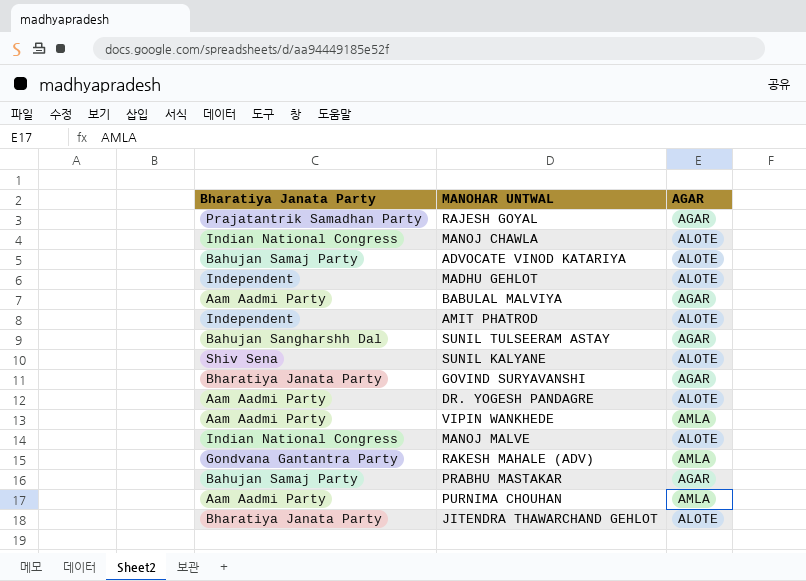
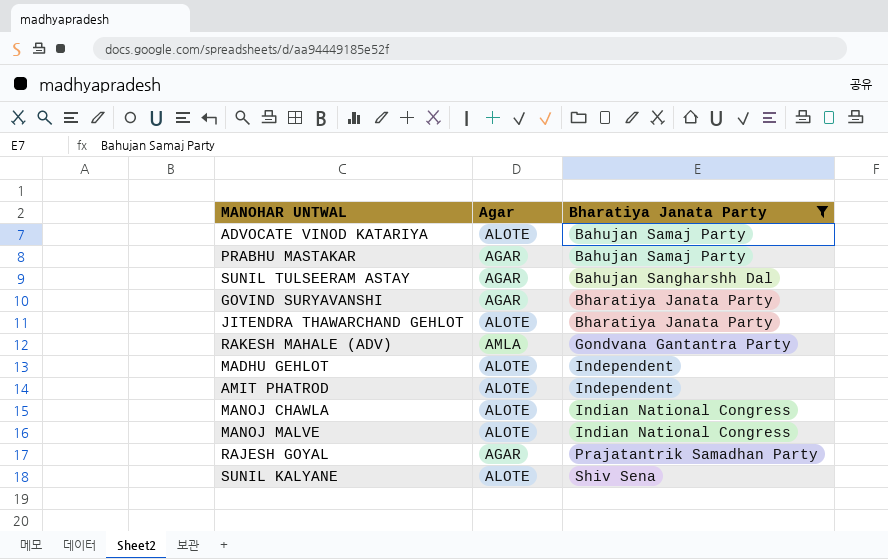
filter: none -> Bharatiya Janata Party != Aam Aadmi Party
row order: none -> Bharatiya Janata Party ascending
column name: AGAR -> Agar
column Bharatiya Janata Party | position: 1 -> 3

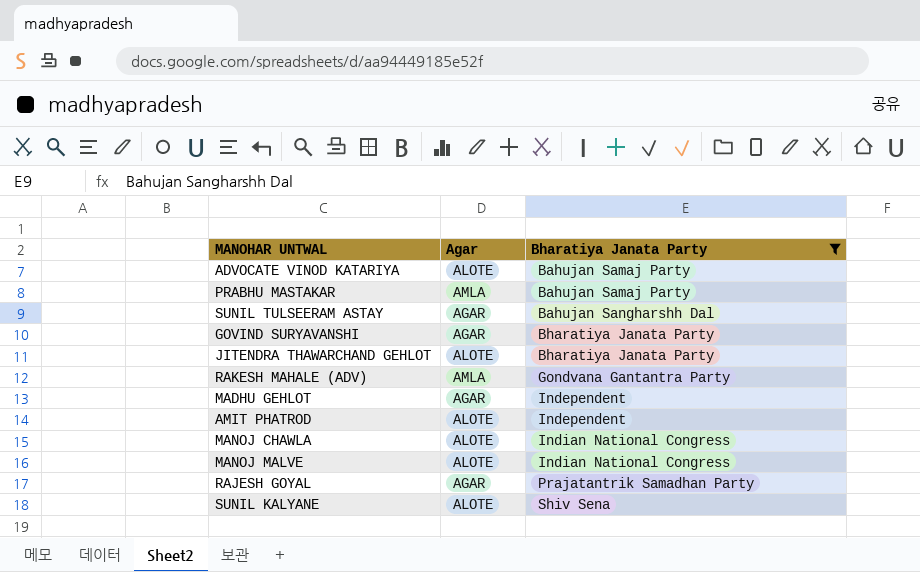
PRABHU MASTAKAR | Agar: AGAR -> AMLA
MADHU GEHLOT | Agar: ALOTE -> AGAR

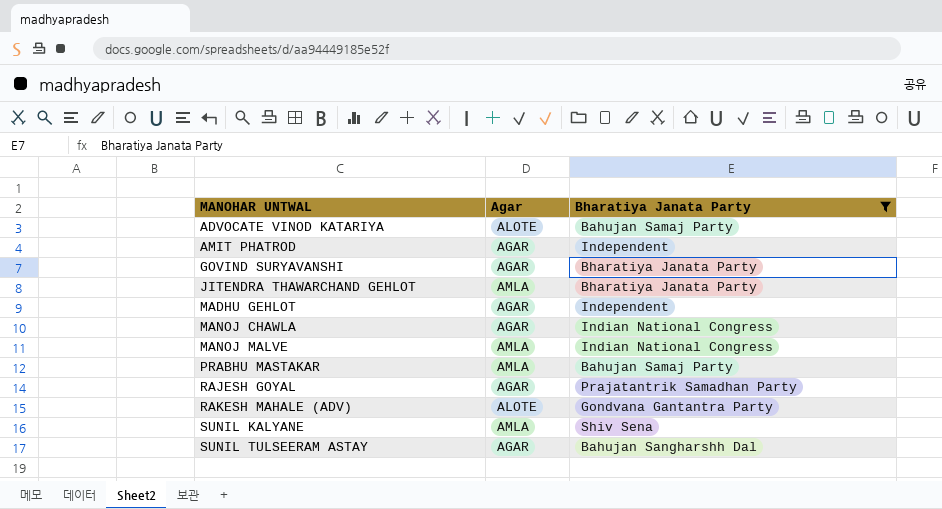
row order: Bharatiya Janata Party ascending -> MANOHAR UNTWAL ascending
AMIT PHATROD | Agar: ALOTE -> AGAR
JITENDRA THAWARCHAND GEHLOT | Agar: ALOTE -> AMLA
MANOJ CHAWLA | Agar: ALOTE -> AGAR
MANOJ MALVE | Agar: ALOTE -> AMLA
RAKESH MAHALE (ADV) | Agar: AMLA -> ALOTE
SUNIL KALYANE | Agar: ALOTE -> AMLA

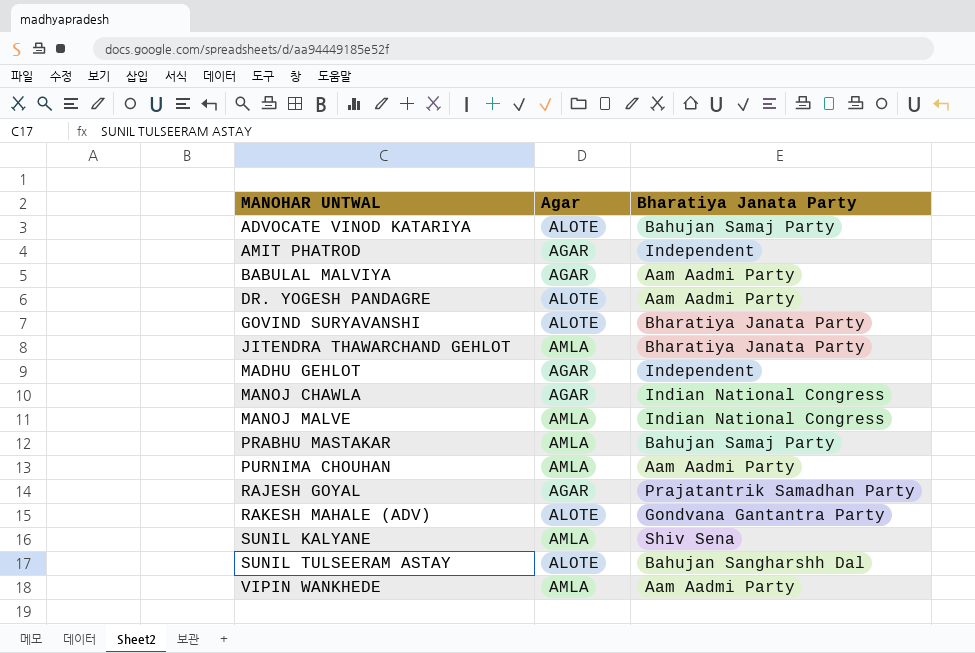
filter: Bharatiya Janata Party != Aam Aadmi Party -> none
GOVIND SURYAVANSHI | Agar: AGAR -> ALOTE
SUNIL TULSEERAM ASTAY | Agar: AGAR -> ALOTE

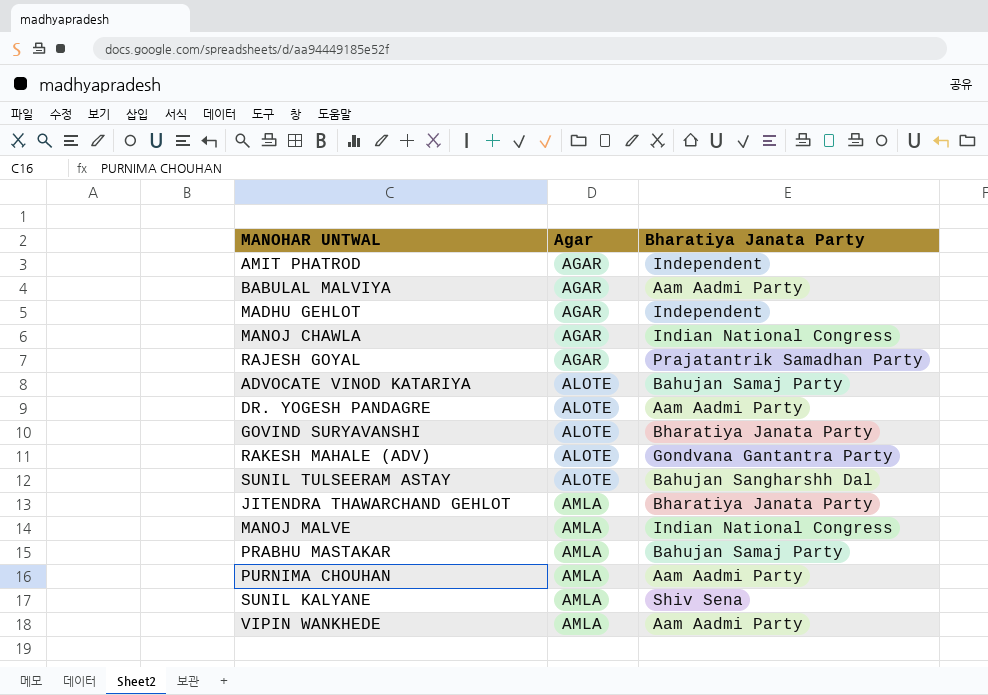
row order: MANOHAR UNTWAL ascending -> Agar ascending

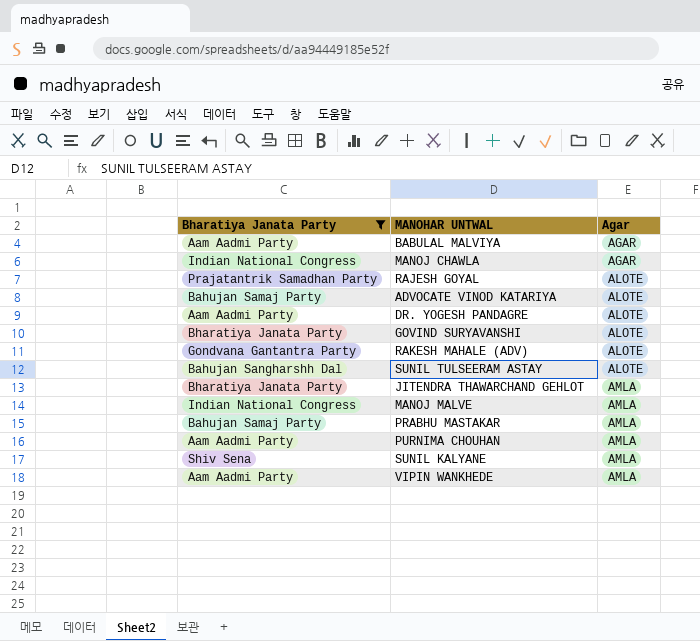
filter: none -> Bharatiya Janata Party != Independent
column Bharatiya Janata Party | position: 3 -> 1
RAJESH GOYAL | Agar: AGAR -> ALOTE

